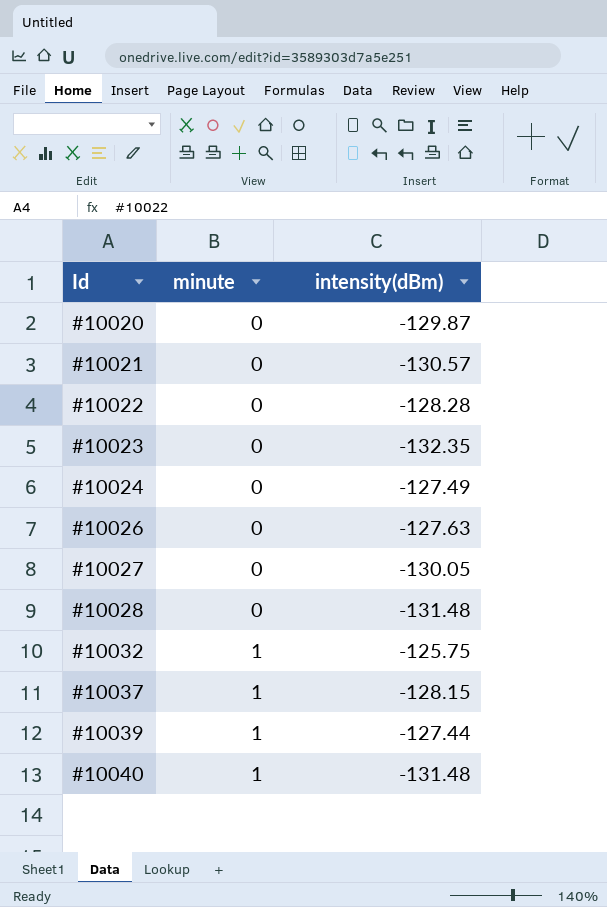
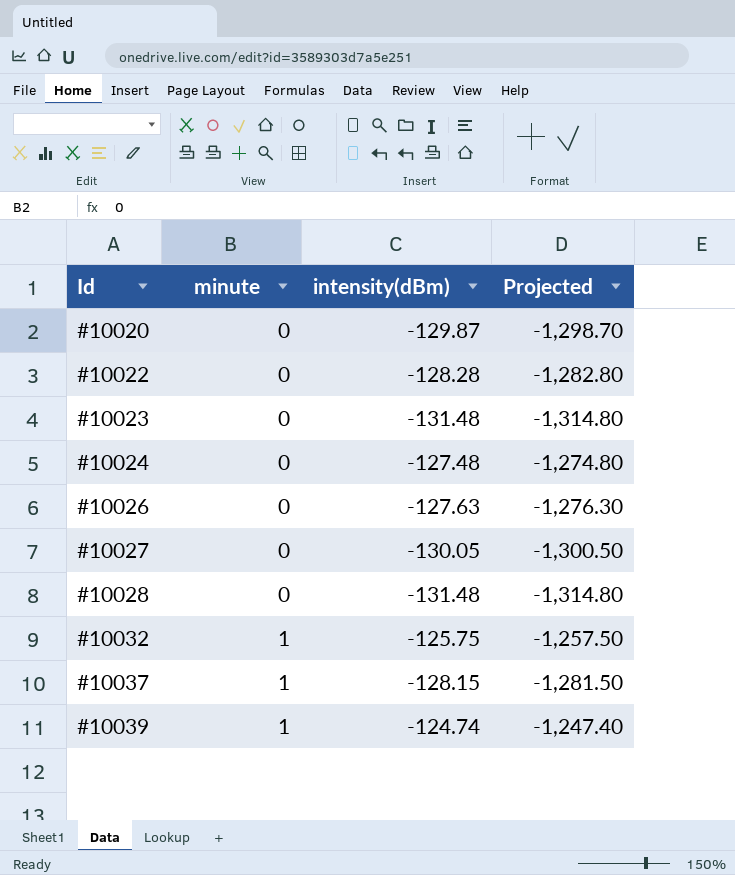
column Projected | formula: none -> [intensity(dBm)] * 10
row #10021: 0 | -130.57 -> none
row #10040: 1 | -131.48 -> none
#10023 | intensity(dBm): -132.35 -> -131.48
#10024 | intensity(dBm): -127.49 -> -127.48
#10039 | intensity(dBm): -127.44 -> -124.74

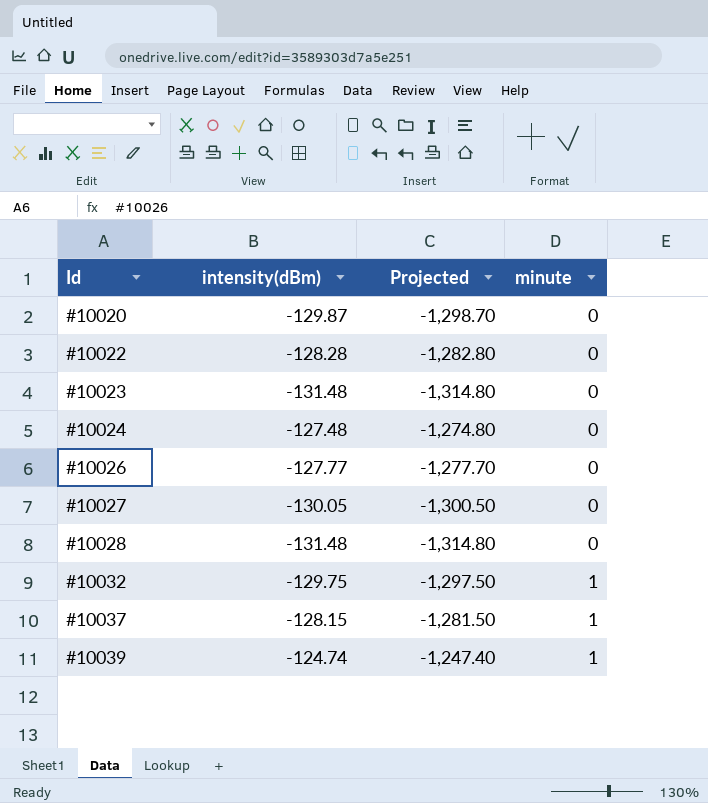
column minute | position: 2 -> 4
#10026 | intensity(dBm): -127.63 -> -127.77
#10026 | Projected: -1,276.30 -> -1,277.70
#10032 | intensity(dBm): -125.75 -> -129.75
#10032 | Projected: -1,257.50 -> -1,297.50

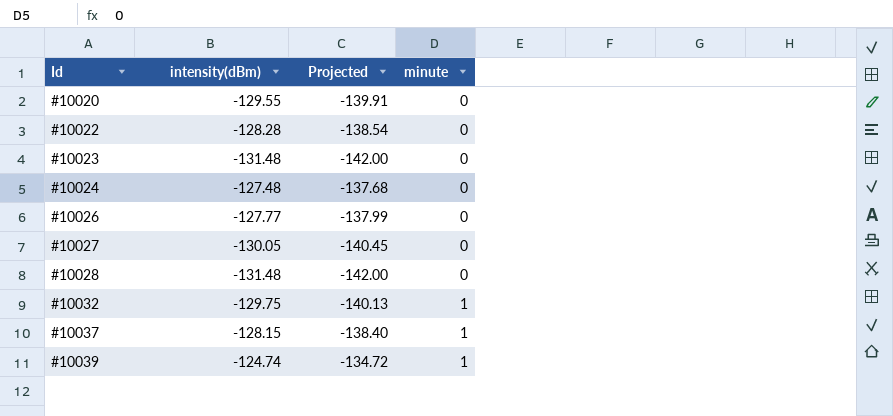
column Projected | formula: [intensity(dBm)] * 10 -> [intensity(dBm)] * 1.08
#10020 | intensity(dBm): -129.87 -> -129.55

